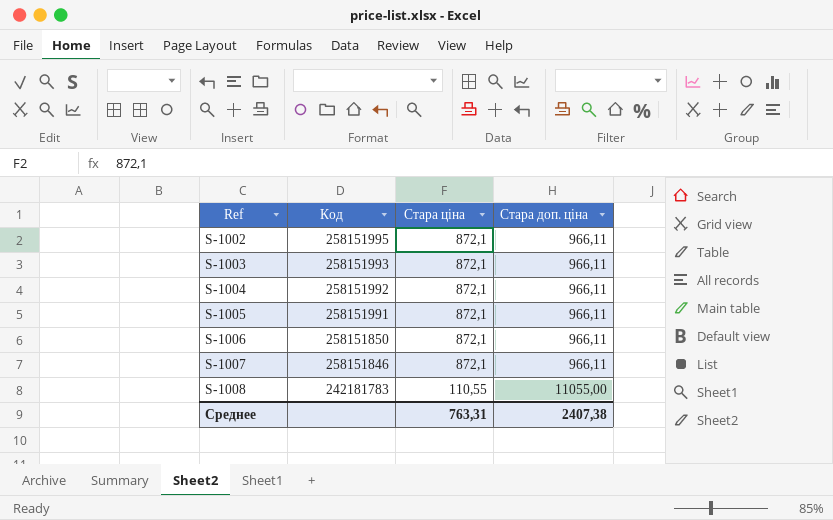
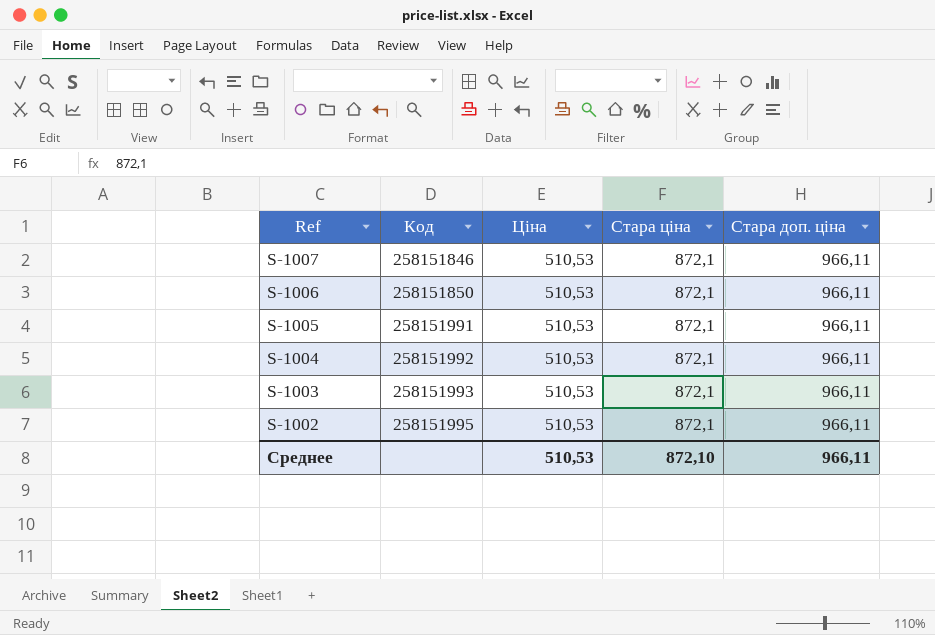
row order: Ref ascending -> Ref descending
column Ціна | position: none -> 3
row S-1008: 242181783 | 110,55 | 11055,00 -> none
Среднее | Стара ціна: 763,31 -> 872,10
Среднее | Стара доп. ціна: 2407,38 -> 966,11

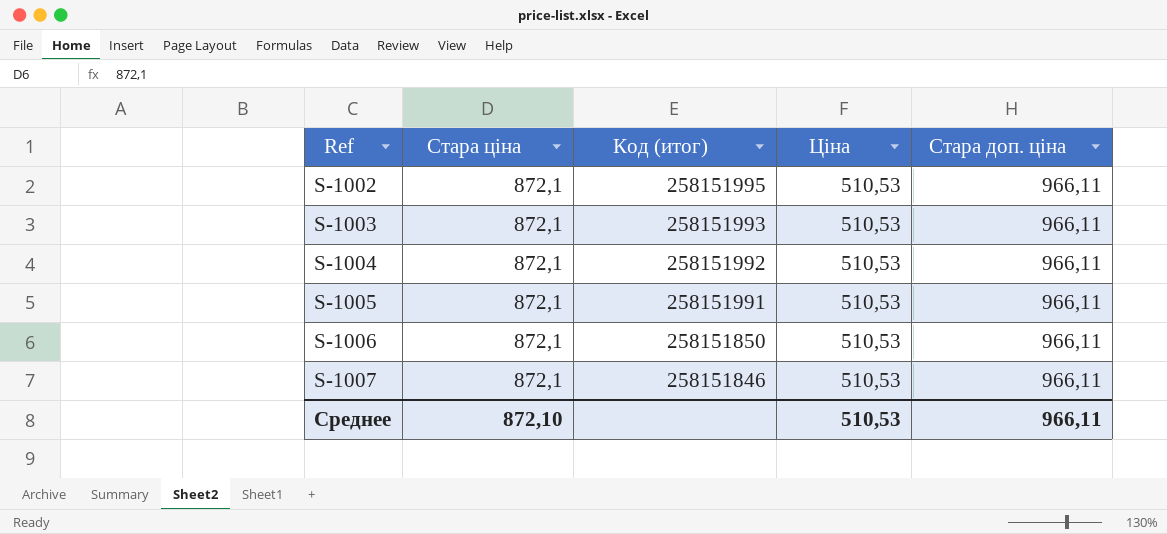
row order: Ref descending -> Ref ascending
column Стара ціна | position: 4 -> 2
column name: Код -> Код (итог)

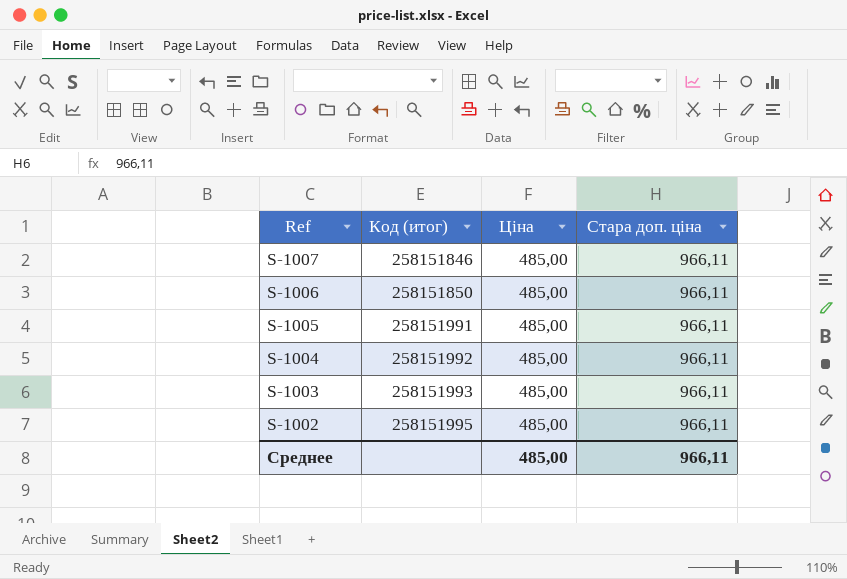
row order: Ref ascending -> Ref descending
column Стара ціна | position: 2 -> none
S-1007 | Ціна: 510,53 -> 485,00
S-1006 | Ціна: 510,53 -> 485,00
S-1005 | Ціна: 510,53 -> 485,00
S-1004 | Ціна: 510,53 -> 485,00
S-1003 | Ціна: 510,53 -> 485,00
S-1002 | Ціна: 510,53 -> 485,00
Среднее | Ціна: 510,53 -> 485,00

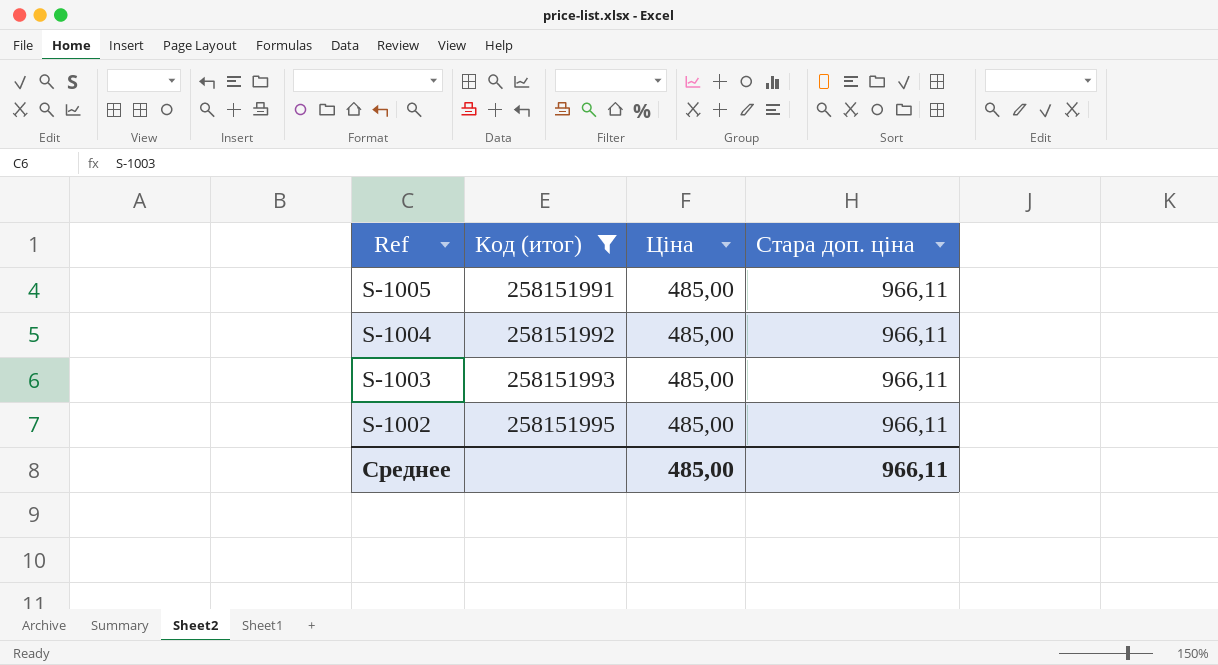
filter: none -> Код (итог) >= 258151991

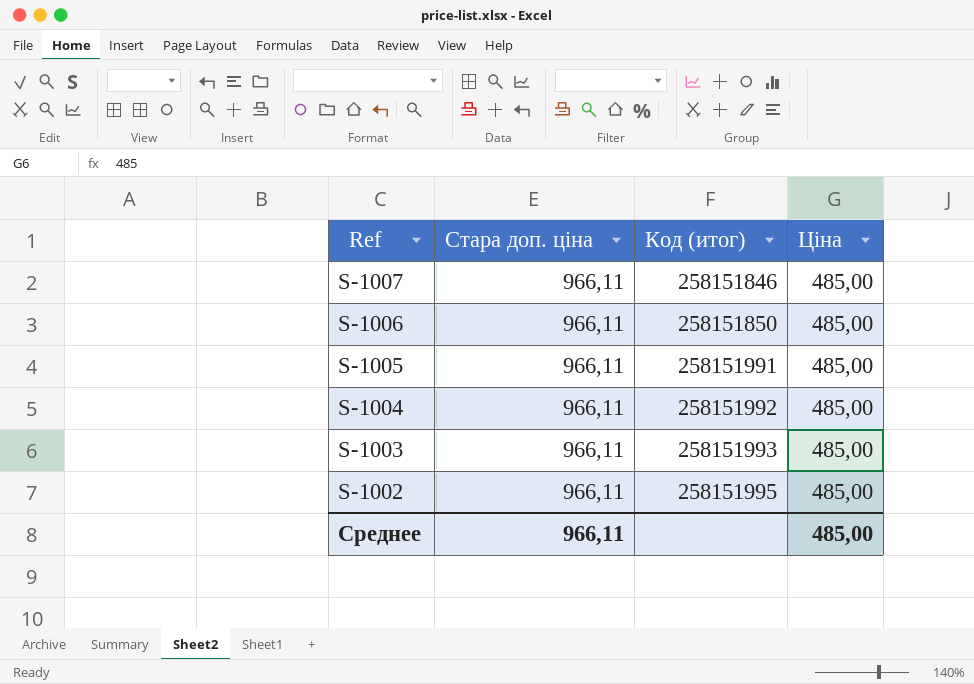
filter: Код (итог) >= 258151991 -> none
column Стара доп. ціна | position: 4 -> 2

